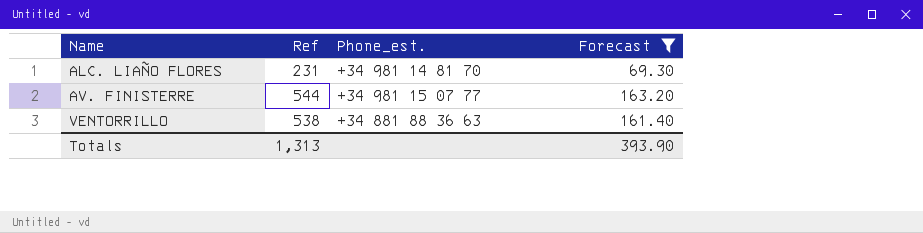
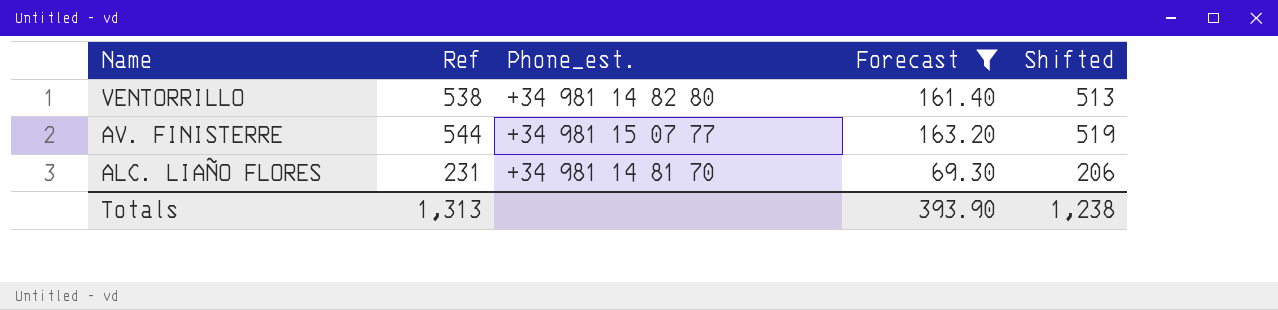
row order: Name ascending -> Name descending
column Shifted | formula: none -> [Ref] - 25
VENTORRILLO | Phone_est.: +34 881 88 36 63 -> +34 981 14 82 80

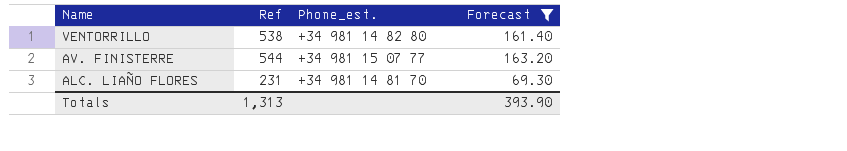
column Shifted | formula: [Ref] - 25 -> none

